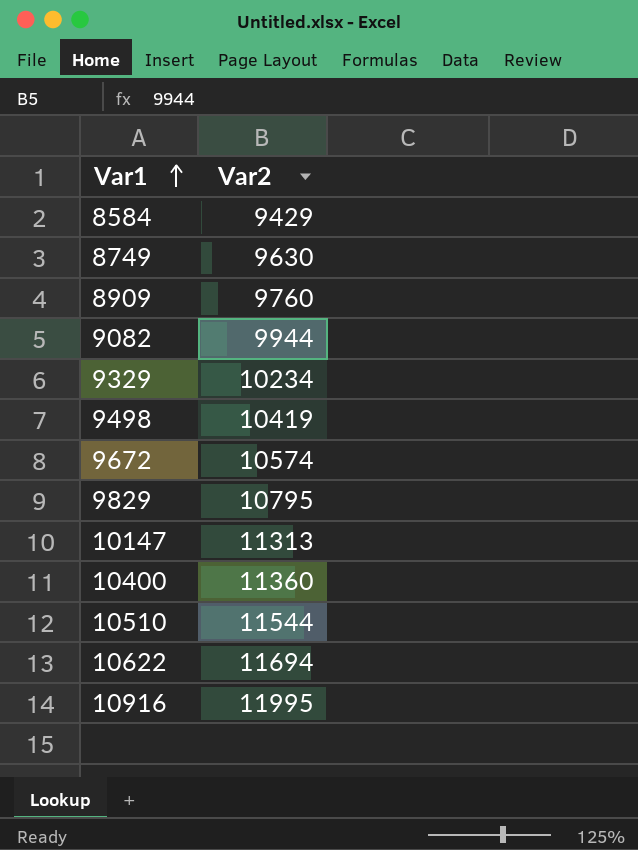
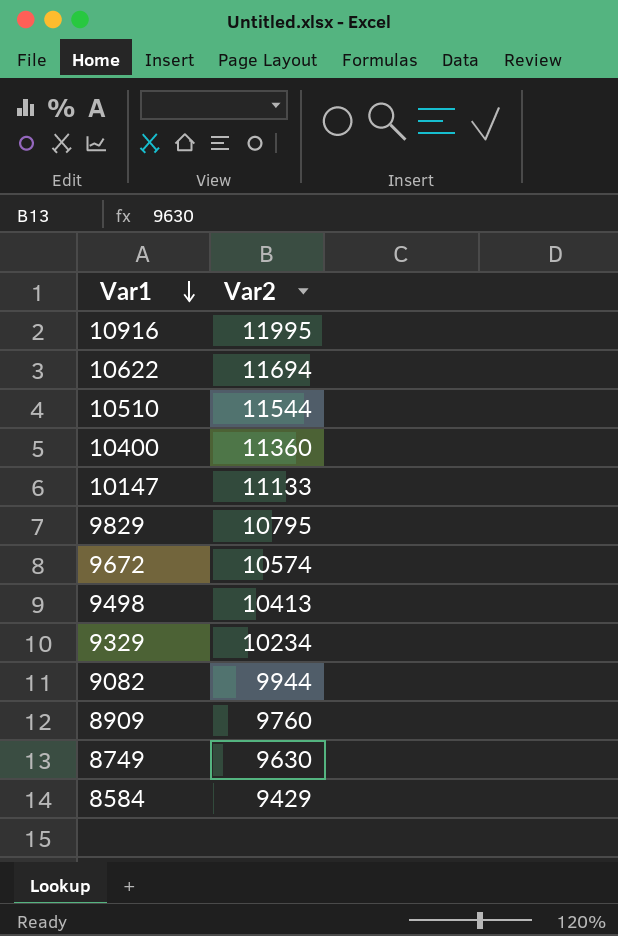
row order: Var1 ascending -> Var1 descending
10147 | Var2: 11313 -> 11133
9498 | Var2: 10419 -> 10413

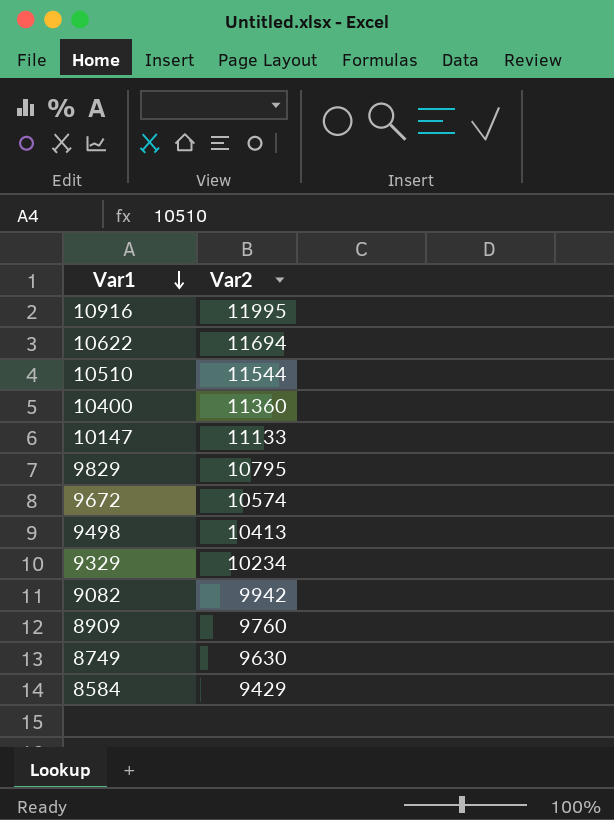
9082 | Var2: 9944 -> 9942

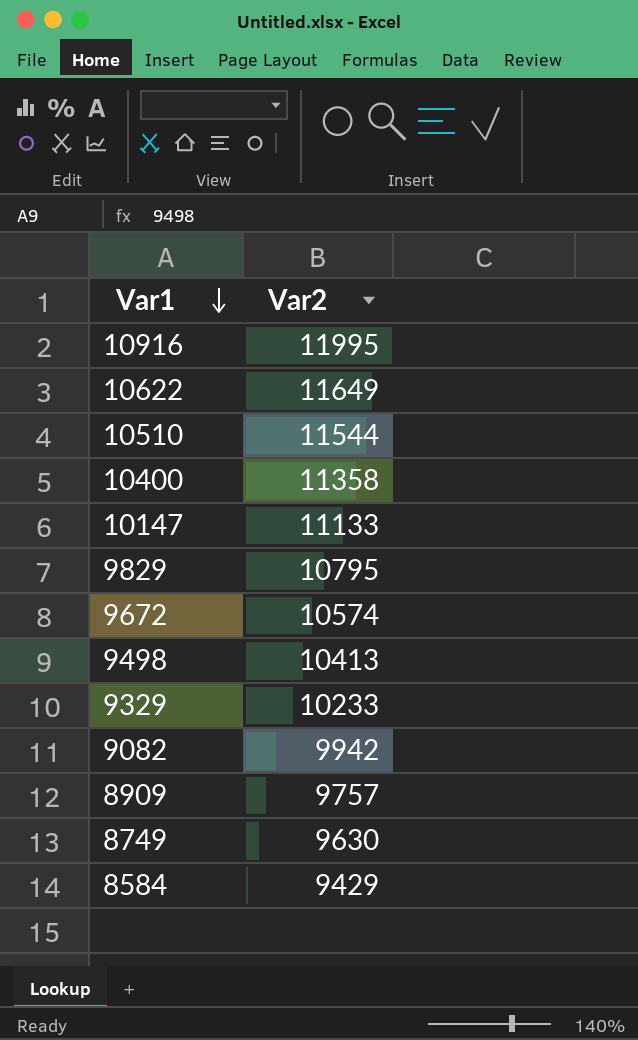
10622 | Var2: 11694 -> 11649
10400 | Var2: 11360 -> 11358
9329 | Var2: 10234 -> 10233
8909 | Var2: 9760 -> 9757

